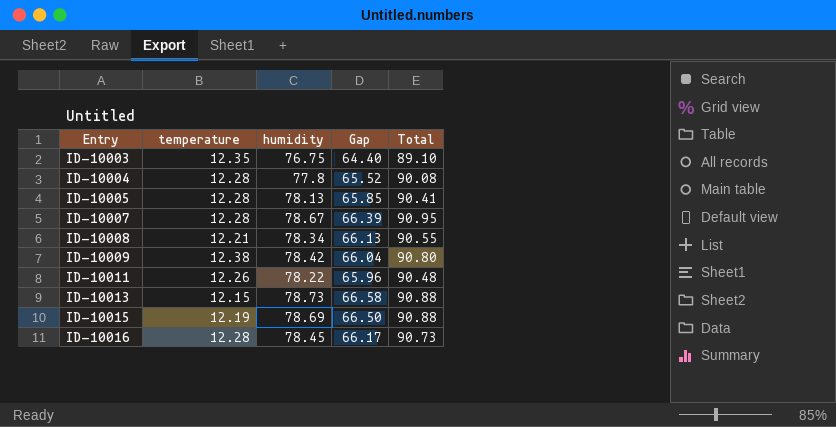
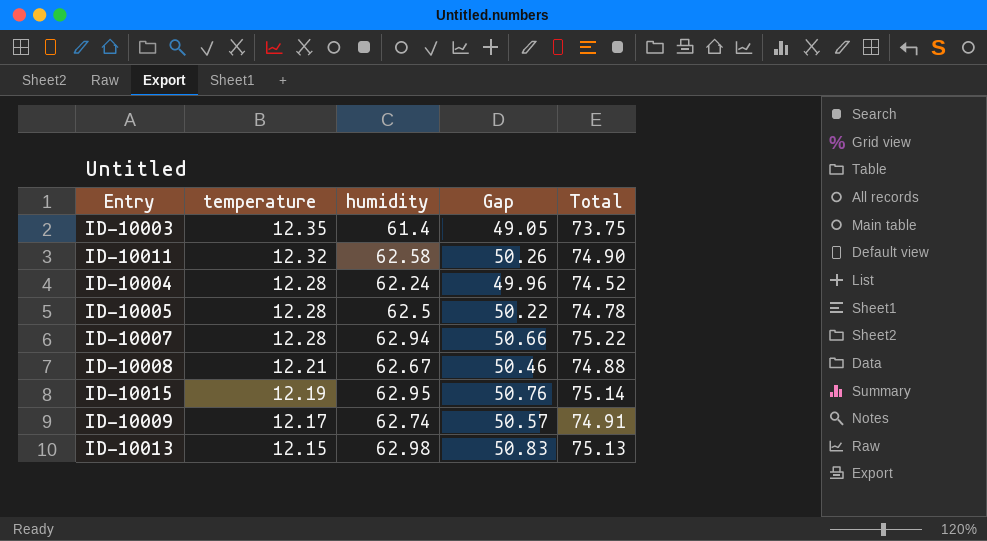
row order: Entry ascending -> temperature descending
row ID-10016: 12.28 | 78.45 | 66.17 | 90.73 -> none
ID-10003 | humidity: 76.75 -> 61.4
ID-10003 | Gap: 64.40 -> 49.05
ID-10003 | Total: 89.10 -> 73.75
ID-10011 | temperature: 12.26 -> 12.32
ID-10011 | humidity: 78.22 -> 62.58
ID-10011 | Gap: 65.96 -> 50.26
ID-10011 | Total: 90.48 -> 74.90
ID-10004 | humidity: 77.8 -> 62.24
ID-10004 | Gap: 65.52 -> 49.96
ID-10004 | Total: 90.08 -> 74.52
ID-10005 | humidity: 78.13 -> 62.5
ID-10005 | Gap: 65.85 -> 50.22
ID-10005 | Total: 90.41 -> 74.78
ID-10007 | humidity: 78.67 -> 62.94
ID-10007 | Gap: 66.39 -> 50.66
ID-10007 | Total: 90.95 -> 75.22
ID-10008 | humidity: 78.34 -> 62.67
ID-10008 | Gap: 66.13 -> 50.46
ID-10008 | Total: 90.55 -> 74.88
ID-10015 | humidity: 78.69 -> 62.95
ID-10015 | Gap: 66.50 -> 50.76
ID-10015 | Total: 90.88 -> 75.14
ID-10009 | temperature: 12.38 -> 12.17
ID-10009 | humidity: 78.42 -> 62.74
ID-10009 | Gap: 66.04 -> 50.57
ID-10009 | Total: 90.80 -> 74.91
ID-10013 | humidity: 78.73 -> 62.98
ID-10013 | Gap: 66.58 -> 50.83
ID-10013 | Total: 90.88 -> 75.13

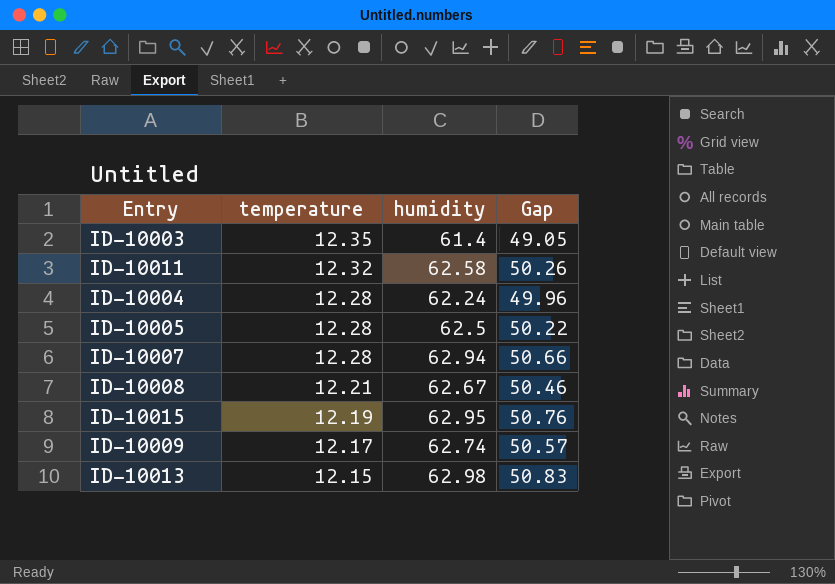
column Total | formula: [temperature] + [humidity] -> none

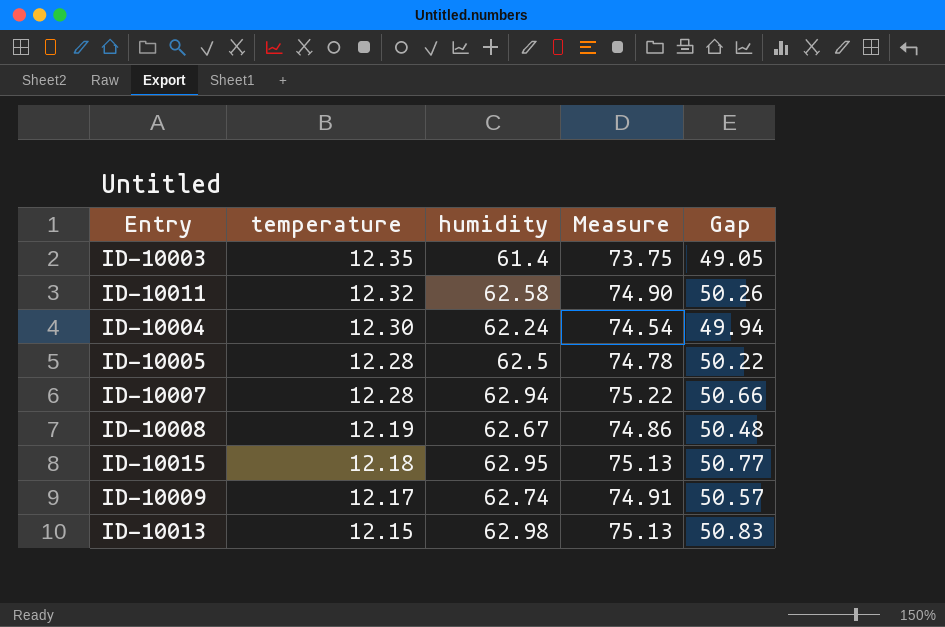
column Measure | formula: none -> [temperature] + [humidity]
ID-10004 | temperature: 12.28 -> 12.30
ID-10004 | Gap: 49.96 -> 49.94
ID-10008 | temperature: 12.21 -> 12.19
ID-10008 | Gap: 50.46 -> 50.48
ID-10015 | temperature: 12.19 -> 12.18
ID-10015 | Gap: 50.76 -> 50.77

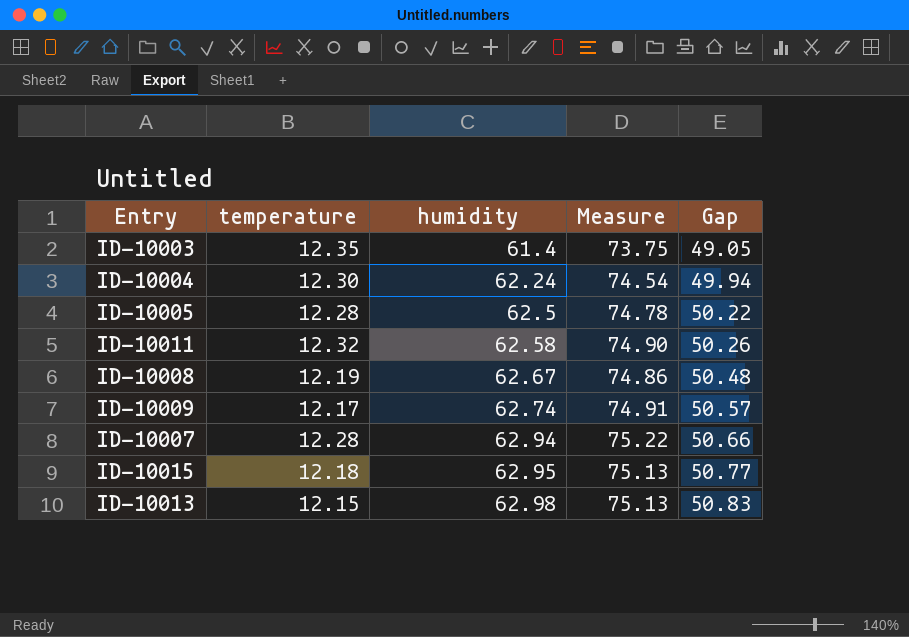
row order: temperature descending -> humidity ascending

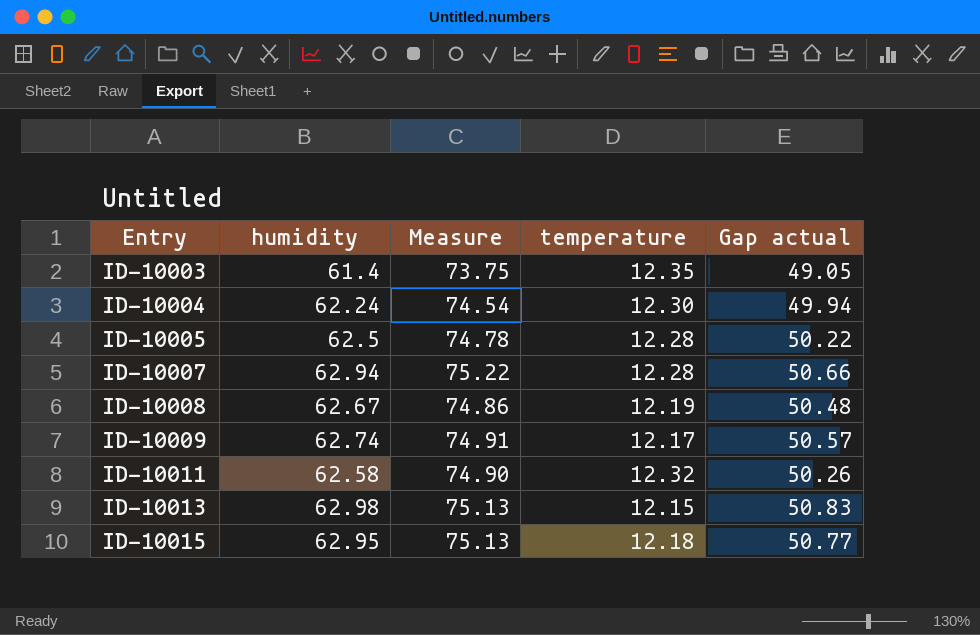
row order: humidity ascending -> Entry ascending
column temperature | position: 2 -> 4
column name: Gap -> Gap actual

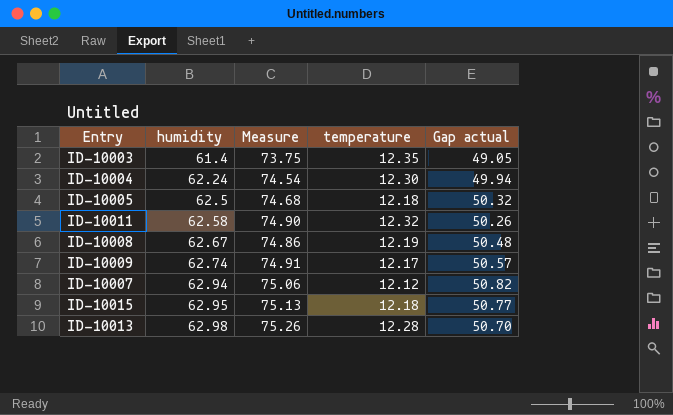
row order: Entry ascending -> humidity ascending
ID-10005 | Measure: 74.78 -> 74.68
ID-10005 | temperature: 12.28 -> 12.18
ID-10005 | Gap actual: 50.22 -> 50.32
ID-10007 | Measure: 75.22 -> 75.06
ID-10007 | temperature: 12.28 -> 12.12
ID-10007 | Gap actual: 50.66 -> 50.82
ID-10013 | Measure: 75.13 -> 75.26
ID-10013 | temperature: 12.15 -> 12.28
ID-10013 | Gap actual: 50.83 -> 50.70

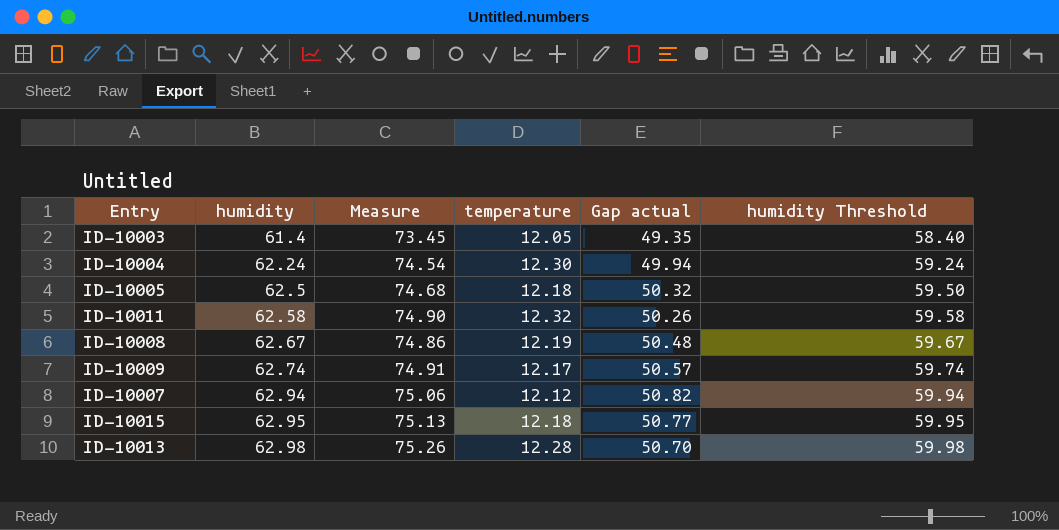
column humidity Threshold | formula: none -> [humidity] - 3
ID-10003 | Measure: 73.75 -> 73.45
ID-10003 | temperature: 12.35 -> 12.05
ID-10003 | Gap actual: 49.05 -> 49.35

